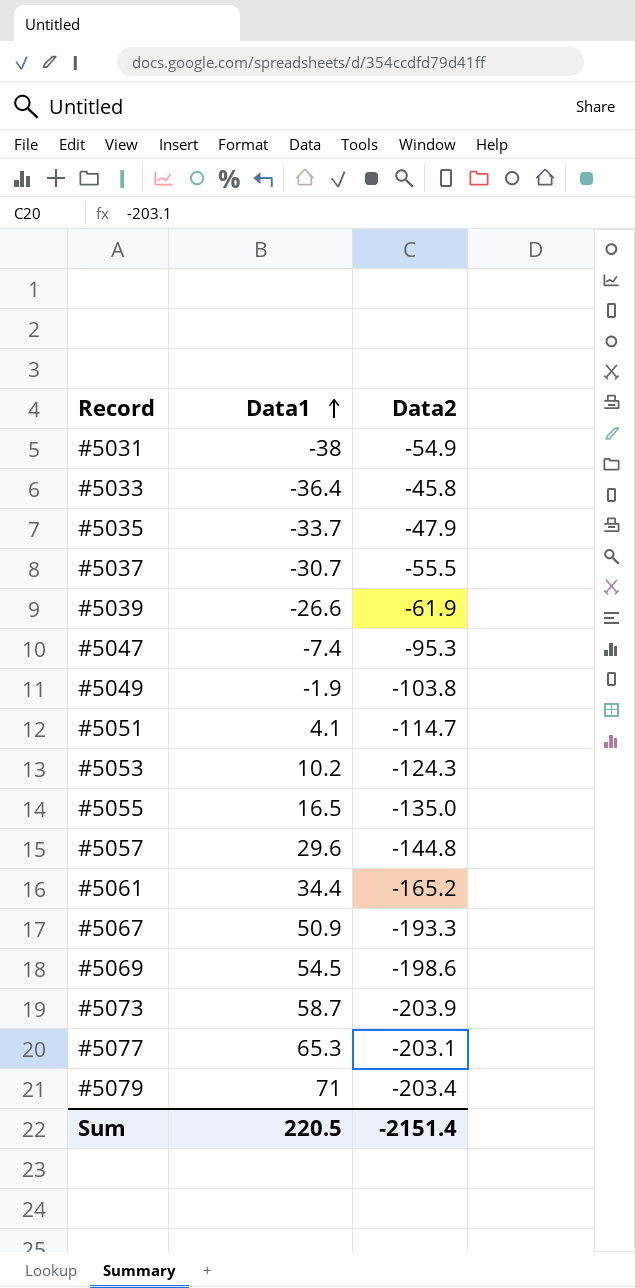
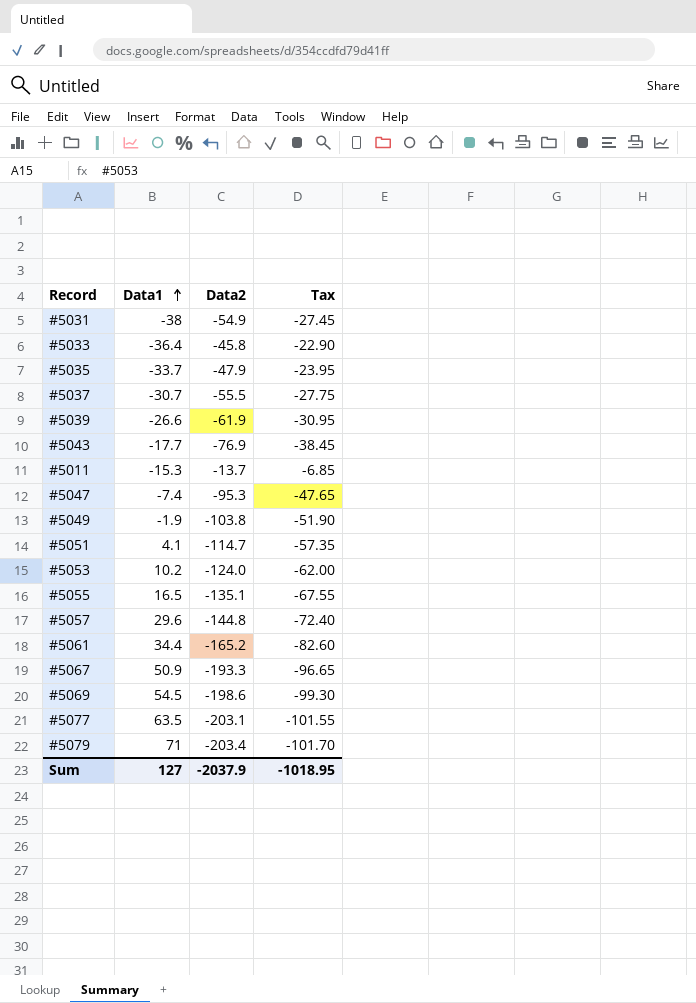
column Tax | formula: none -> [Data2] * 0.5
row #5073: 58.7 | -203.9 -> none
row #5043: none -> -17.7 | -76.9 | -38.45
row #5011: none -> -15.3 | -13.7 | -6.85
#5053 | Data2: -124.3 -> -124.0
#5055 | Data2: -135.0 -> -135.1
#5077 | Data1: 65.3 -> 63.5
Sum | Data1: 220.5 -> 127
Sum | Data2: -2151.4 -> -2037.9

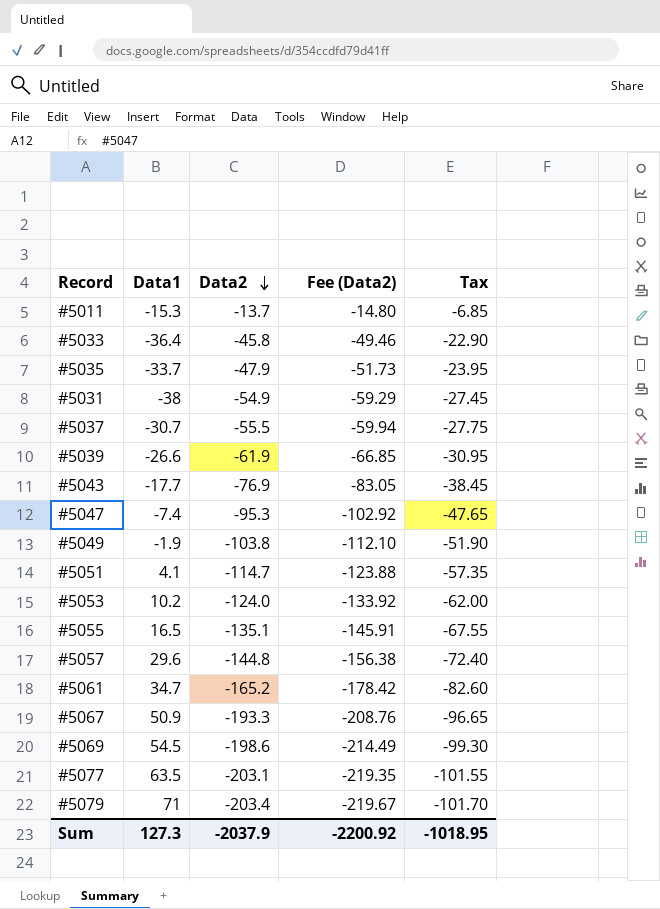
row order: Data1 ascending -> Data2 descending
column Fee (Data2) | formula: none -> [Data2] * 1.08
#5061 | Data1: 34.4 -> 34.7
Sum | Data1: 127 -> 127.3

